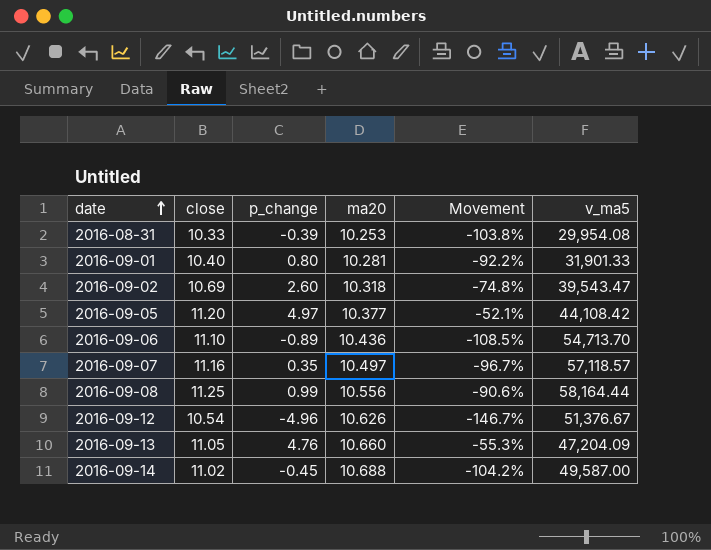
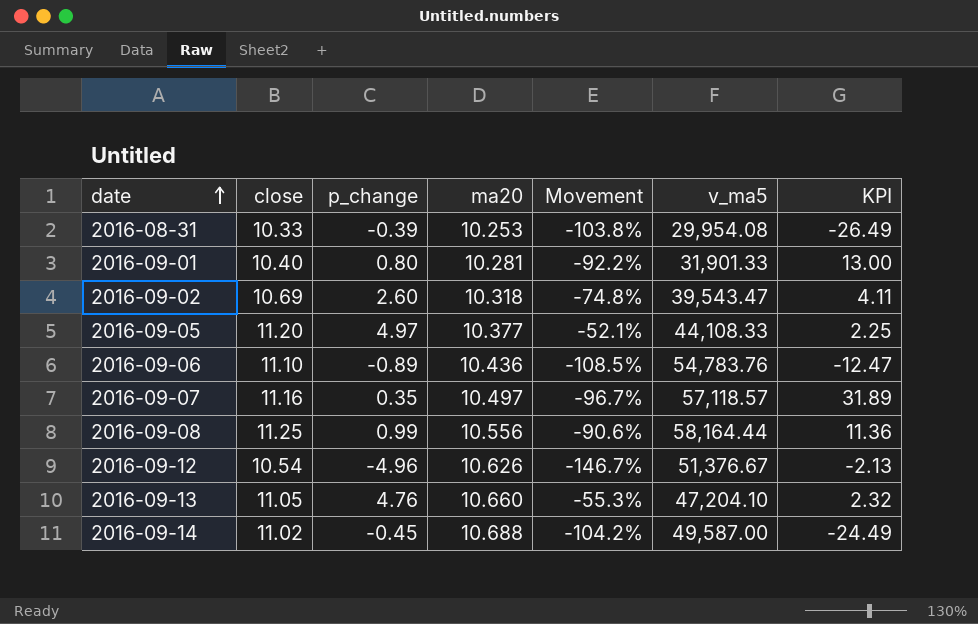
column KPI | formula: none -> [close] / [p_change]
2016-09-05 | v_ma5: 44,108.42 -> 44,108.33
2016-09-06 | v_ma5: 54,713.70 -> 54,783.76
2016-09-13 | v_ma5: 47,204.09 -> 47,204.10

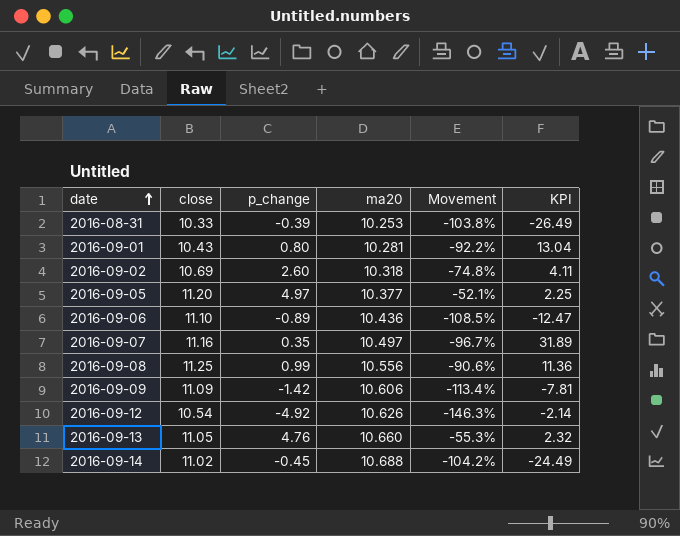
column v_ma5 | position: 6 -> none
2016-09-01 | close: 10.40 -> 10.43
2016-09-01 | KPI: 13.00 -> 13.04
row 2016-09-09: none -> 11.09 | -1.42 | 10.606 | -113.4% | -7.81
2016-09-12 | p_change: -4.96 -> -4.92
2016-09-12 | Movement: -146.7% -> -146.3%
2016-09-12 | KPI: -2.13 -> -2.14

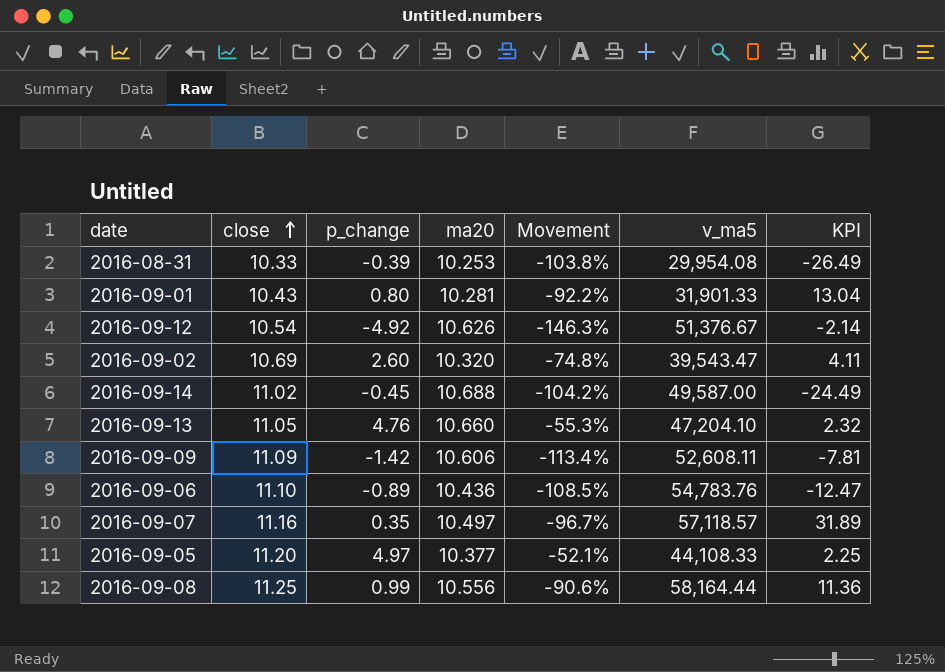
row order: date ascending -> close ascending
column v_ma5 | position: none -> 6
2016-09-02 | ma20: 10.318 -> 10.320

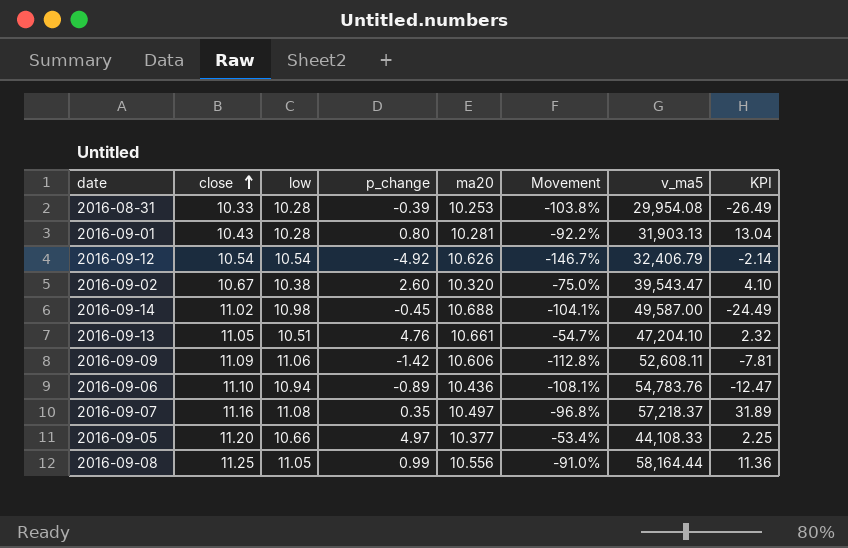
column low | position: none -> 3
column Movement | formula: ([p_change] - [ma20]) / [ma20] -> ([p_change] - [low]) / [low]
2016-09-01 | v_ma5: 31,901.33 -> 31,903.13
2016-09-12 | v_ma5: 51,376.67 -> 32,406.79
2016-09-02 | close: 10.69 -> 10.67
2016-09-02 | KPI: 4.11 -> 4.10
2016-09-13 | ma20: 10.660 -> 10.661
2016-09-07 | v_ma5: 57,118.57 -> 57,218.37

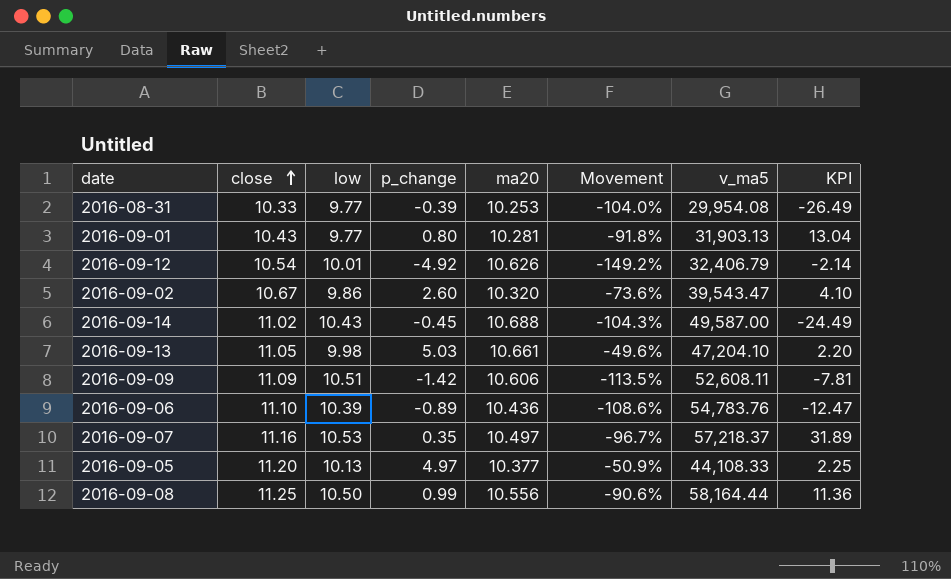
2016-08-31 | low: 10.28 -> 9.77
2016-08-31 | Movement: -103.8% -> -104.0%
2016-09-01 | low: 10.28 -> 9.77
2016-09-01 | Movement: -92.2% -> -91.8%
2016-09-12 | low: 10.54 -> 10.01
2016-09-12 | Movement: -146.7% -> -149.2%
2016-09-02 | low: 10.38 -> 9.86
2016-09-02 | Movement: -75.0% -> -73.6%
2016-09-14 | low: 10.98 -> 10.43
2016-09-14 | Movement: -104.1% -> -104.3%
2016-09-13 | low: 10.51 -> 9.98
2016-09-13 | p_change: 4.76 -> 5.03
2016-09-13 | Movement: -54.7% -> -49.6%
2016-09-13 | KPI: 2.32 -> 2.20
2016-09-09 | low: 11.06 -> 10.51
2016-09-09 | Movement: -112.8% -> -113.5%
2016-09-06 | low: 10.94 -> 10.39
2016-09-06 | Movement: -108.1% -> -108.6%
2016-09-07 | low: 11.08 -> 10.53
2016-09-07 | Movement: -96.8% -> -96.7%
2016-09-05 | low: 10.66 -> 10.13
2016-09-05 | Movement: -53.4% -> -50.9%
2016-09-08 | low: 11.05 -> 10.50
2016-09-08 | Movement: -91.0% -> -90.6%

